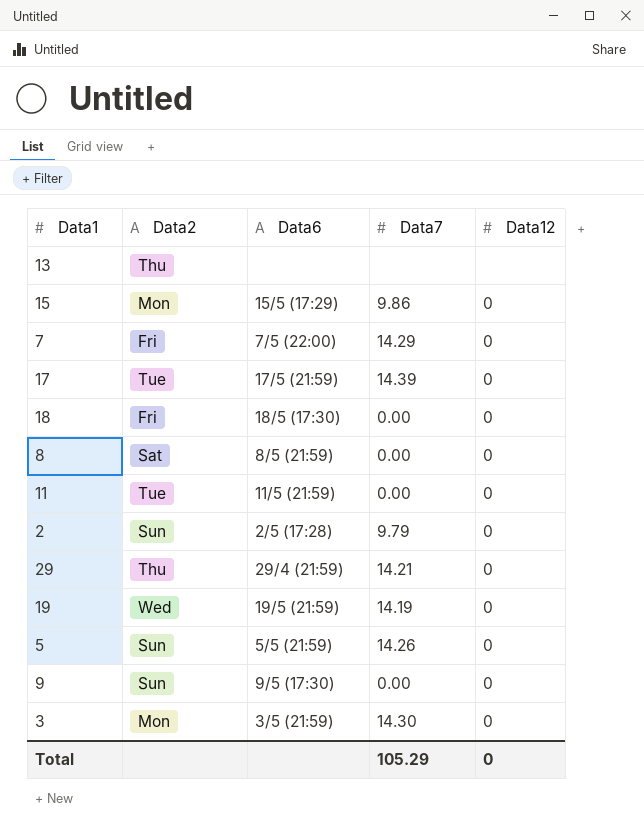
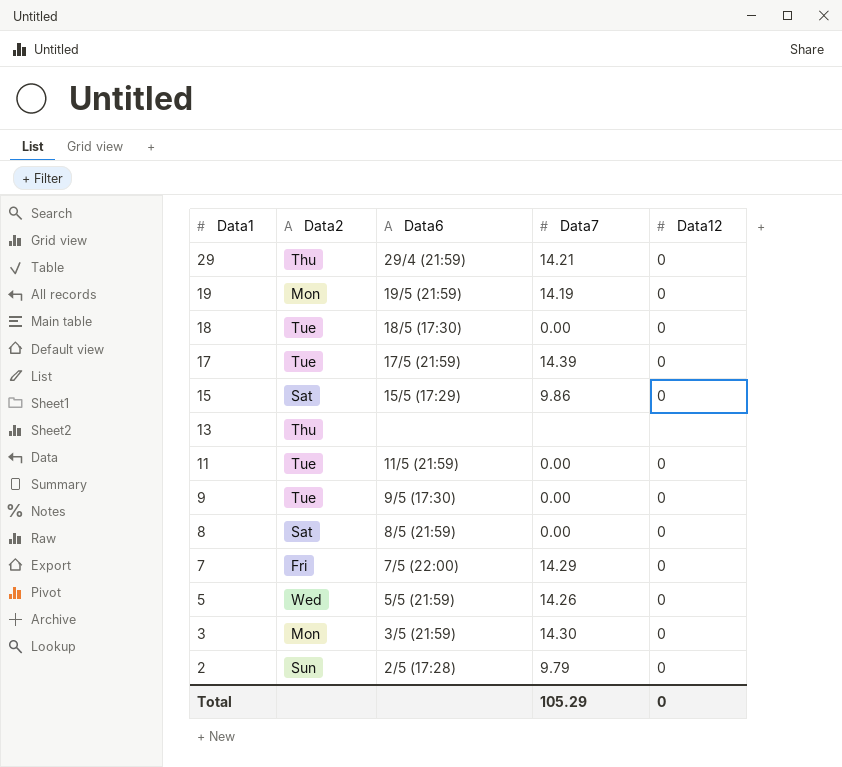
row order: none -> Data1 descending
19 | Data2: Wed -> Mon
18 | Data2: Fri -> Tue
15 | Data2: Mon -> Sat
9 | Data2: Sun -> Tue
5 | Data2: Sun -> Wed

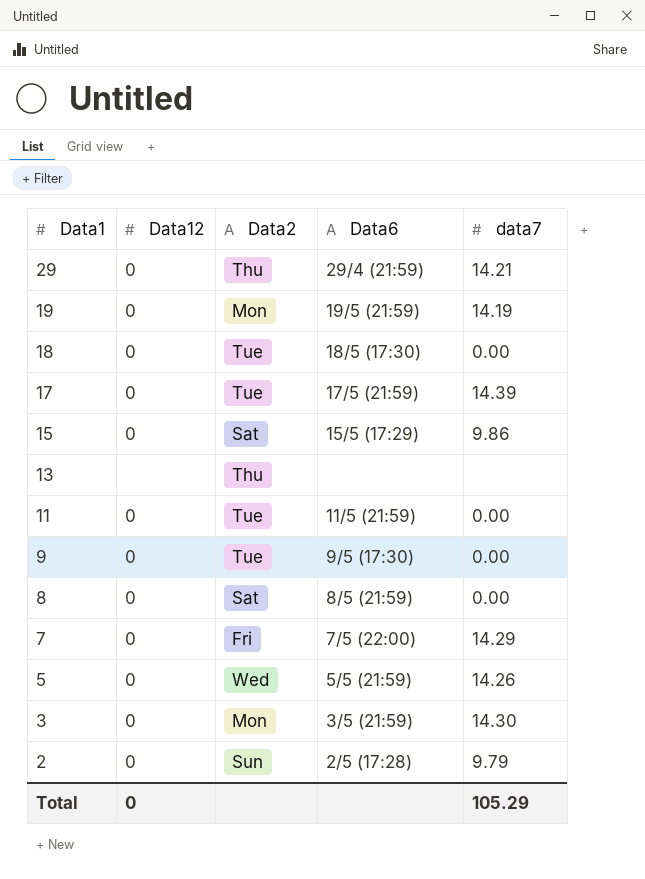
column Data12 | position: 5 -> 2
column name: Data7 -> data7

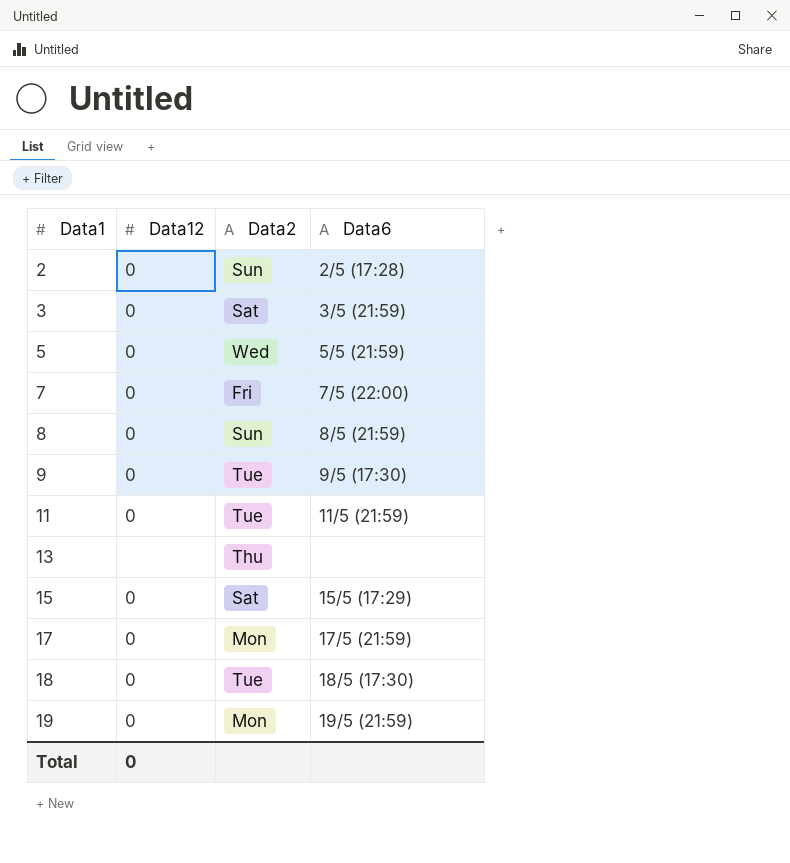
row order: Data1 descending -> Data1 ascending
column data7 | position: 5 -> none
row 29: 0 | Thu | 29/4 (21:59) | 14.21 -> none
3 | Data2: Mon -> Sat
8 | Data2: Sat -> Sun
17 | Data2: Tue -> Mon

